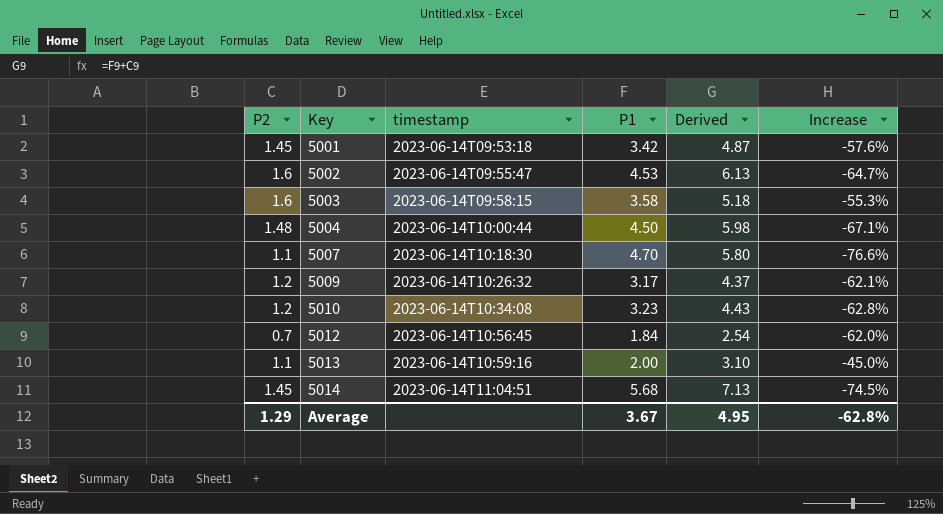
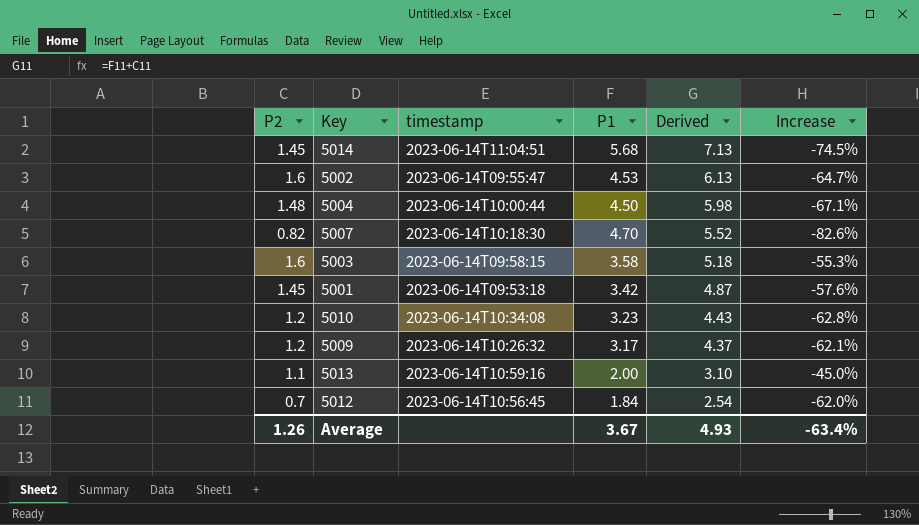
row order: Key ascending -> Derived descending
5007 | P2: 1.1 -> 0.82
5007 | Derived: 5.80 -> 5.52
5007 | Increase: -76.6% -> -82.6%
Average | P2: 1.29 -> 1.26
Average | Derived: 4.95 -> 4.93
Average | Increase: -62.8% -> -63.4%

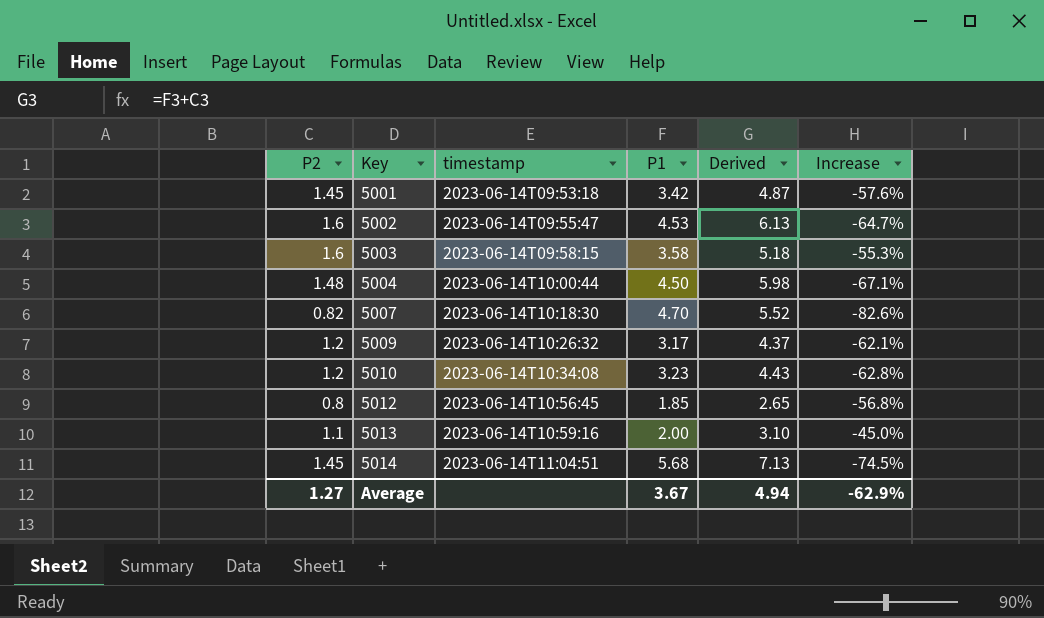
row order: Derived descending -> Key ascending
5012 | P2: 0.7 -> 0.8
5012 | P1: 1.84 -> 1.85
5012 | Derived: 2.54 -> 2.65
5012 | Increase: -62.0% -> -56.8%
Average | P2: 1.26 -> 1.27
Average | Derived: 4.93 -> 4.94
Average | Increase: -63.4% -> -62.9%

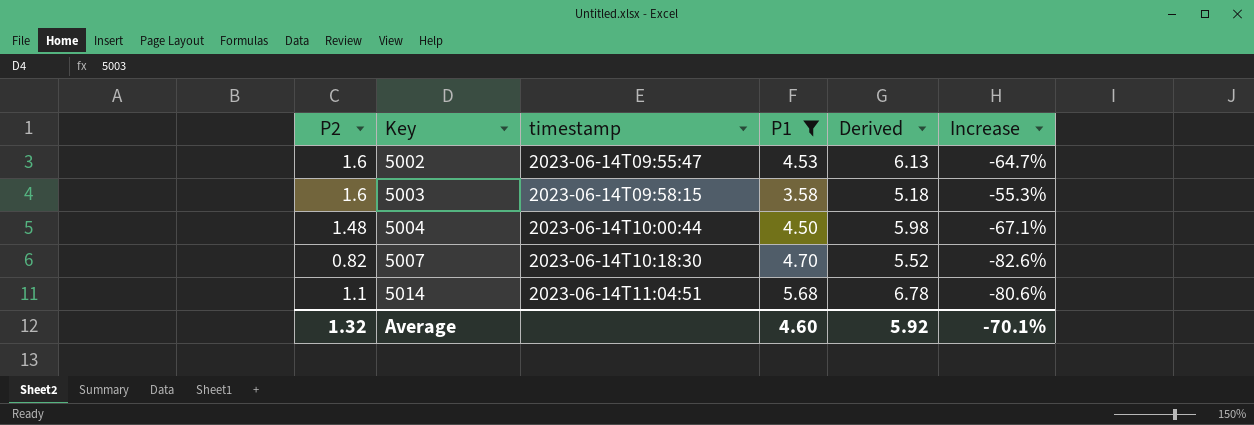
filter: none -> P1 >= 3.58
5014 | P2: 1.45 -> 1.1
5014 | Derived: 7.13 -> 6.78
5014 | Increase: -74.5% -> -80.6%
Average | P2: 1.27 -> 1.32
Average | P1: 3.67 -> 4.60
Average | Derived: 4.94 -> 5.92
Average | Increase: -62.9% -> -70.1%

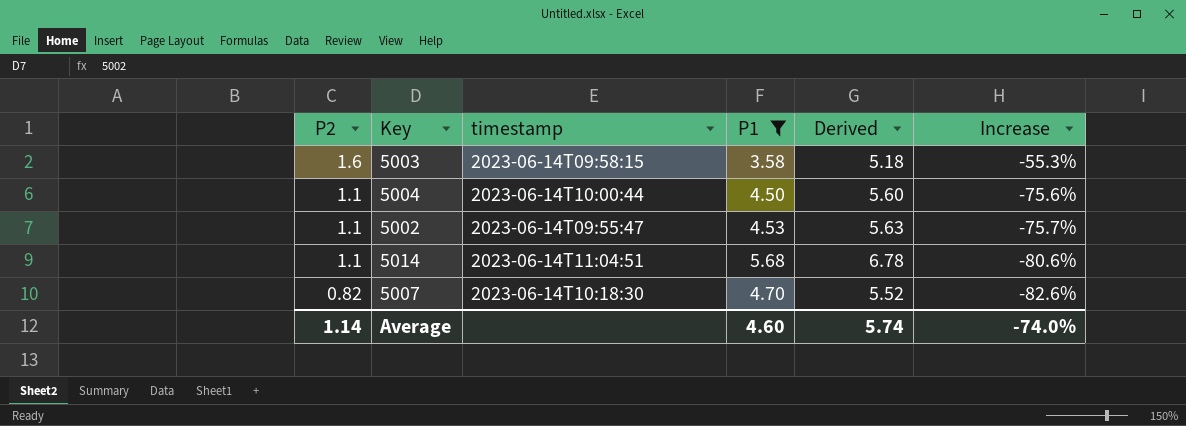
row order: Key ascending -> P2 descending
5004 | P2: 1.48 -> 1.1
5004 | Derived: 5.98 -> 5.60
5004 | Increase: -67.1% -> -75.6%
5002 | P2: 1.6 -> 1.1
5002 | Derived: 6.13 -> 5.63
5002 | Increase: -64.7% -> -75.7%
Average | P2: 1.32 -> 1.14
Average | Derived: 5.92 -> 5.74
Average | Increase: -70.1% -> -74.0%

